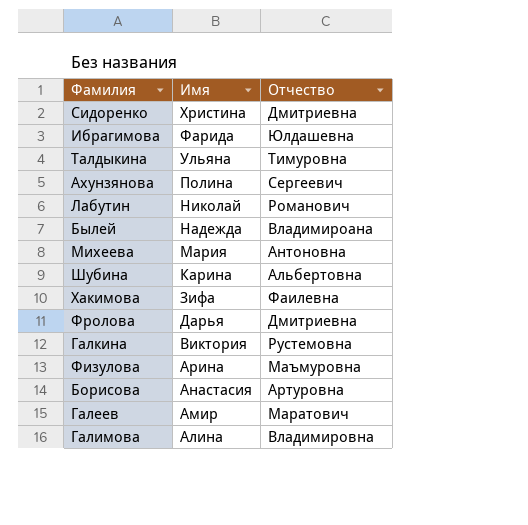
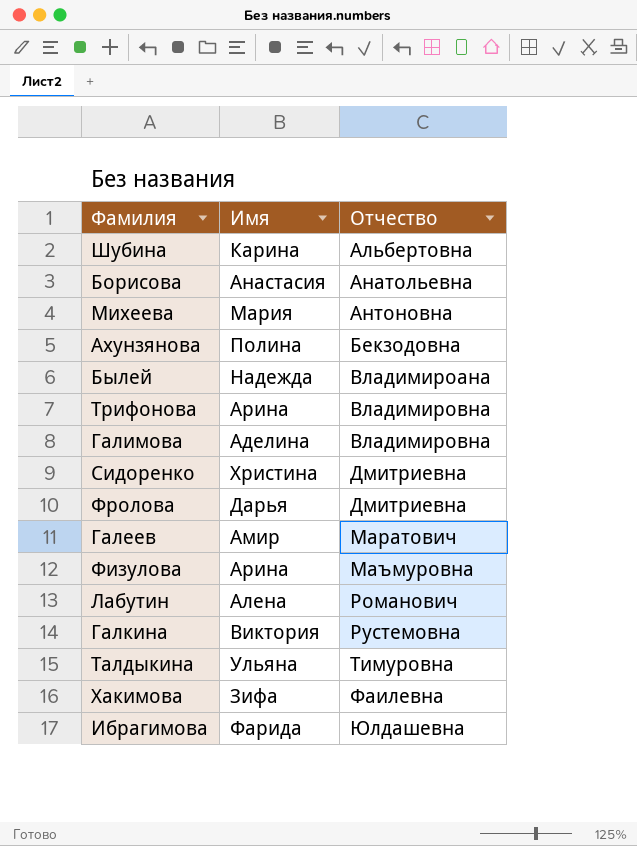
row order: Имя descending -> Отчество ascending
Борисова | Отчество: Артуровна -> Анатольевна
Ахунзянова | Отчество: Сергеевич -> Бекзодовна
row Трифонова: none -> Арина | Владимировна
Галимова | Имя: Алина -> Аделина
Лабутин | Имя: Николай -> Алена

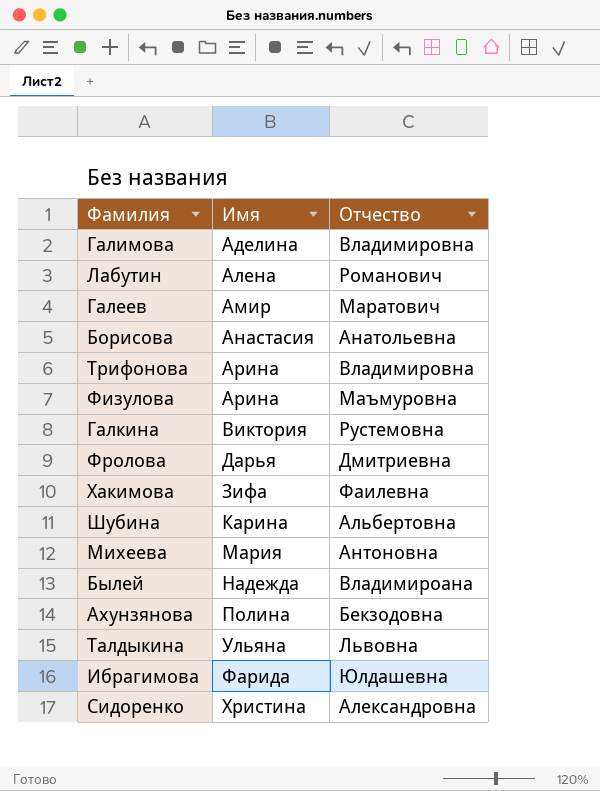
row order: Отчество ascending -> Имя ascending
Талдыкина | Отчество: Тимуровна -> Львовна
Сидоренко | Отчество: Дмитриевна -> Александровна

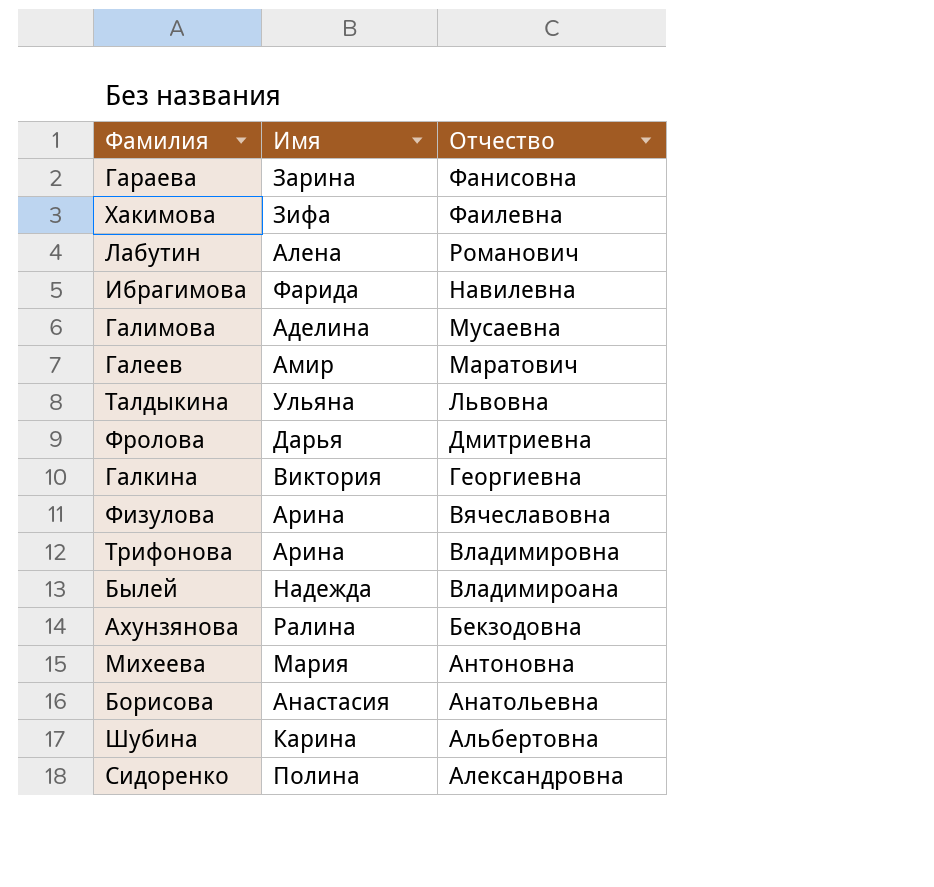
row order: Имя ascending -> Отчество descending
row Гараева: none -> Зарина | Фанисовна
Ибрагимова | Отчество: Юлдашевна -> Навилевна
Галимова | Отчество: Владимировна -> Мусаевна
Галкина | Отчество: Рустемовна -> Георгиевна
Физулова | Отчество: Маъмуровна -> Вячеславовна
Ахунзянова | Имя: Полина -> Ралина
Сидоренко | Имя: Христина -> Полина

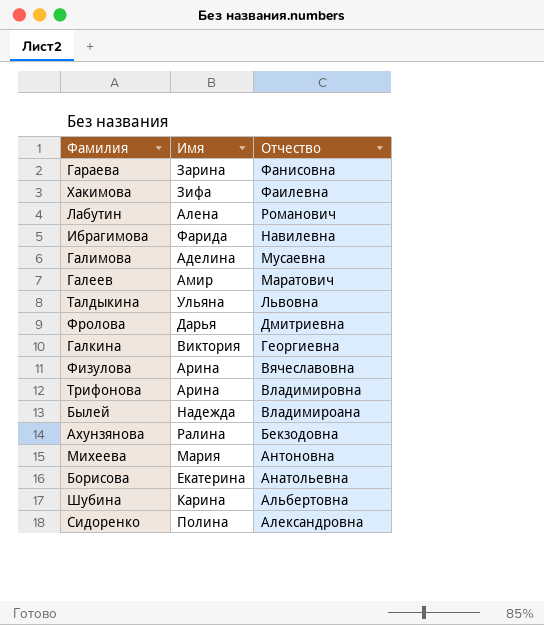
Борисова | Имя: Анастасия -> Екатерина

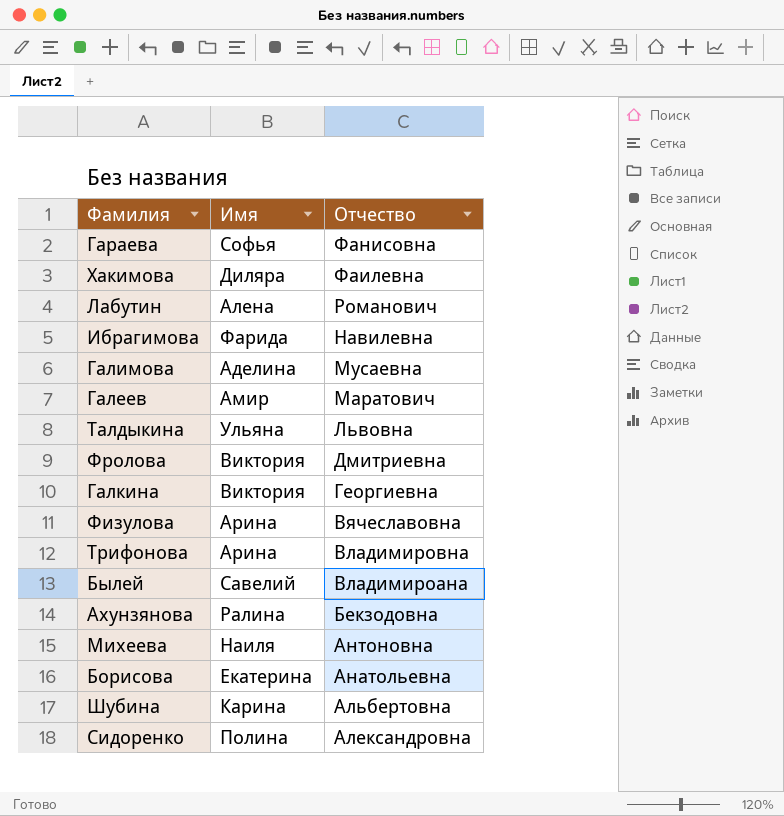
Гараева | Имя: Зарина -> Софья
Хакимова | Имя: Зифа -> Диляра
Фролова | Имя: Дарья -> Виктория
Былей | Имя: Надежда -> Савелий
Михеева | Имя: Мария -> Наиля

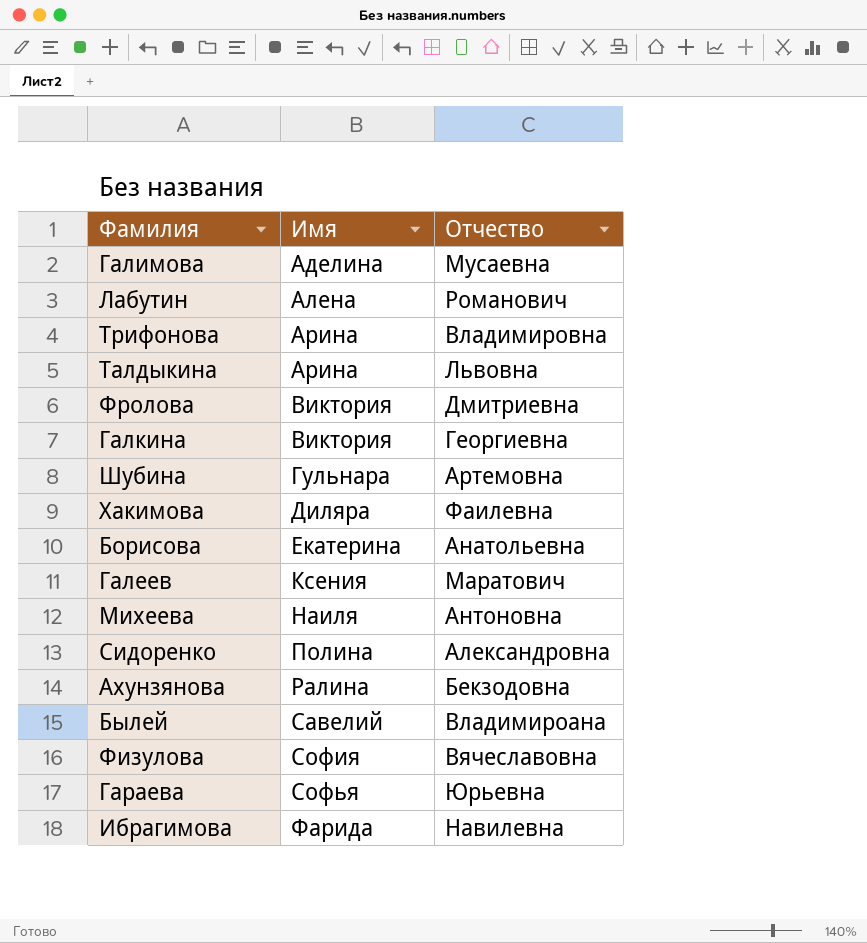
row order: Отчество descending -> Имя ascending
Талдыкина | Имя: Ульяна -> Арина
Шубина | Имя: Карина -> Гульнара
Шубина | Отчество: Альбертовна -> Артемовна
Галеев | Имя: Амир -> Ксения
Физулова | Имя: Арина -> София
Гараева | Отчество: Фанисовна -> Юрьевна

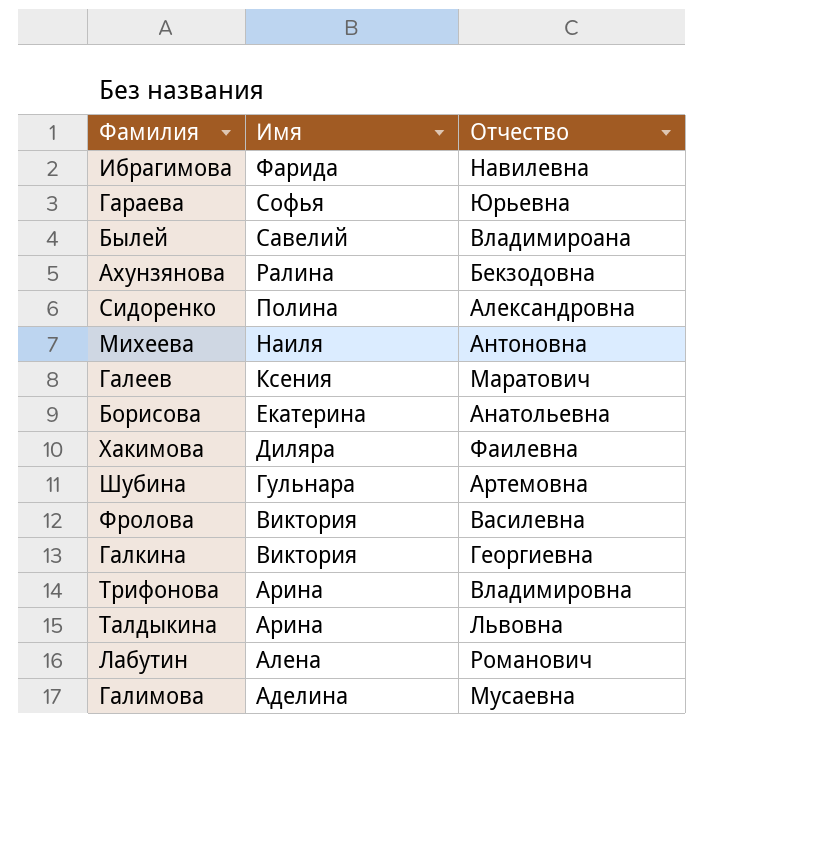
row order: Имя ascending -> Имя descending
row Физулова: София | Вячеславовна -> none
Фролова | Отчество: Дмитриевна -> Василевна

